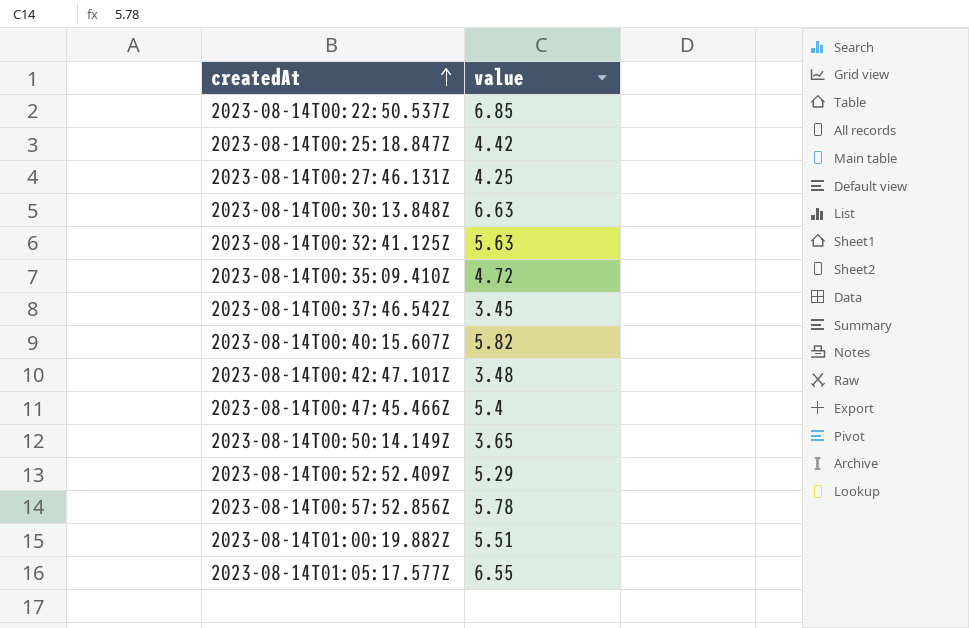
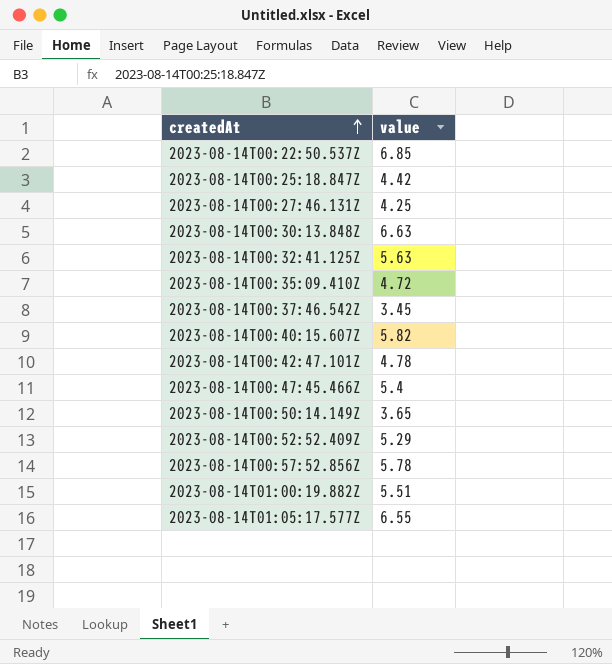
2023-08-14T00:42:47.101Z | value: 3.48 -> 4.78

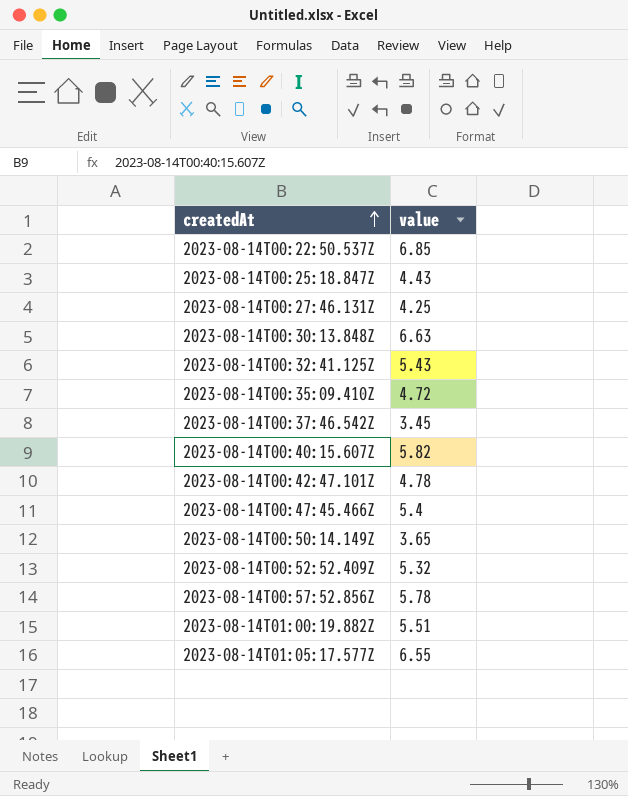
2023-08-14T00:25:18.847Z | value: 4.42 -> 4.43
2023-08-14T00:32:41.125Z | value: 5.63 -> 5.43
2023-08-14T00:52:52.409Z | value: 5.29 -> 5.32

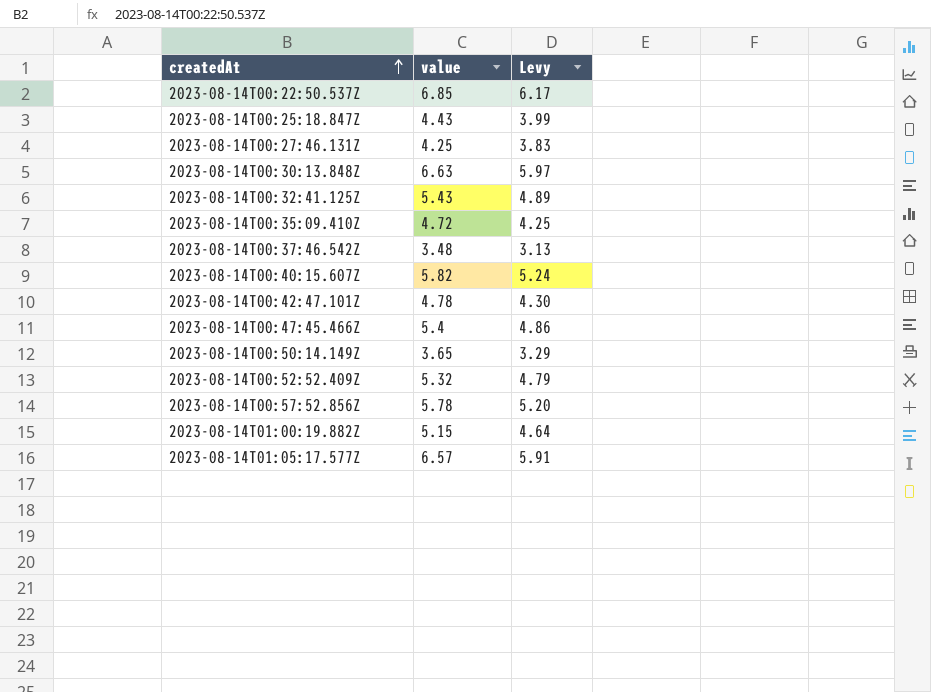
column Levy | formula: none -> [value] * 0.9
2023-08-14T00:37:46.542Z | value: 3.45 -> 3.48
2023-08-14T01:00:19.882Z | value: 5.51 -> 5.15
2023-08-14T01:05:17.577Z | value: 6.55 -> 6.57

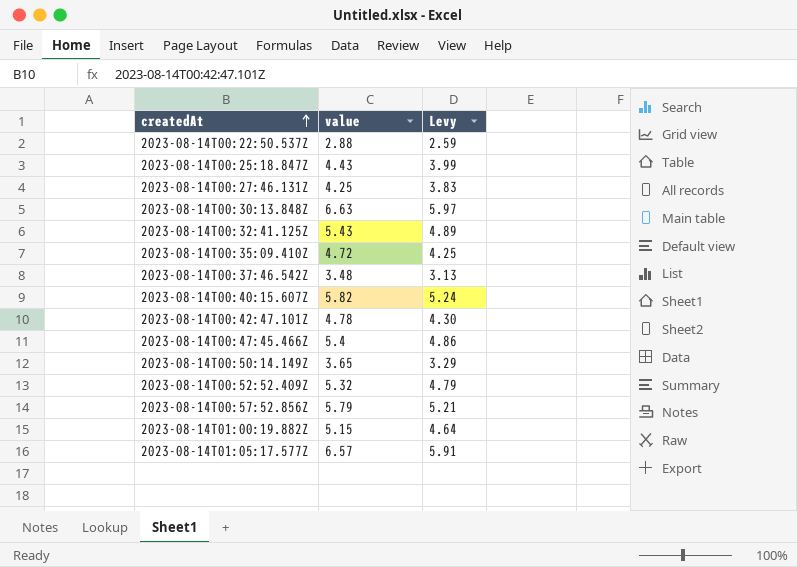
2023-08-14T00:22:50.537Z | value: 6.85 -> 2.88
2023-08-14T00:22:50.537Z | Levy: 6.17 -> 2.59
2023-08-14T00:57:52.856Z | value: 5.78 -> 5.79
2023-08-14T00:57:52.856Z | Levy: 5.20 -> 5.21

